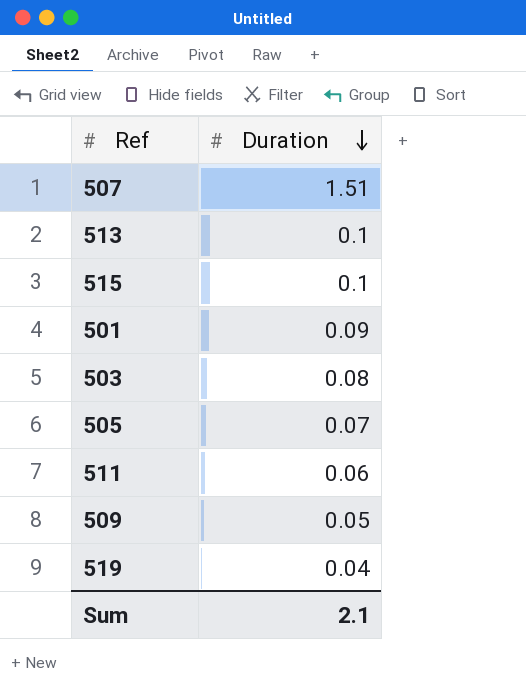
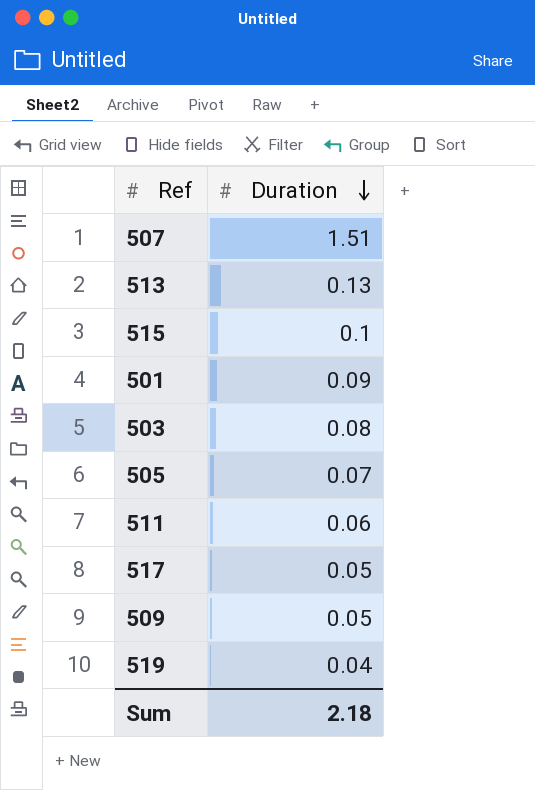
513 | Duration: 0.1 -> 0.13
row 517: none -> 0.05
Sum | Duration: 2.1 -> 2.18

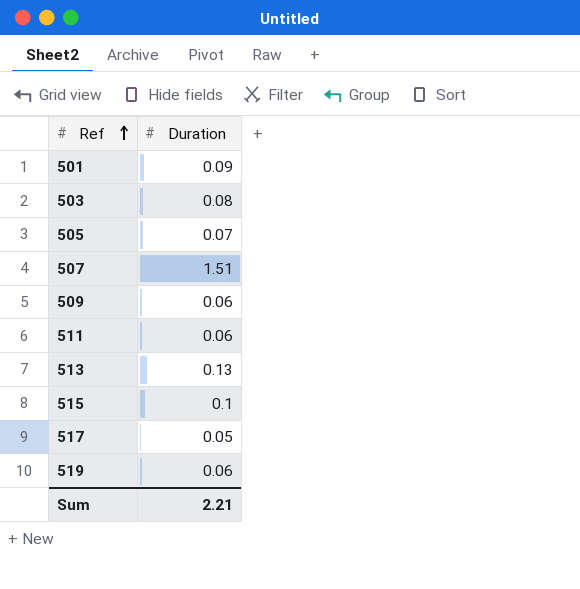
row order: Duration descending -> Ref ascending
509 | Duration: 0.05 -> 0.06
519 | Duration: 0.04 -> 0.06
Sum | Duration: 2.18 -> 2.21

